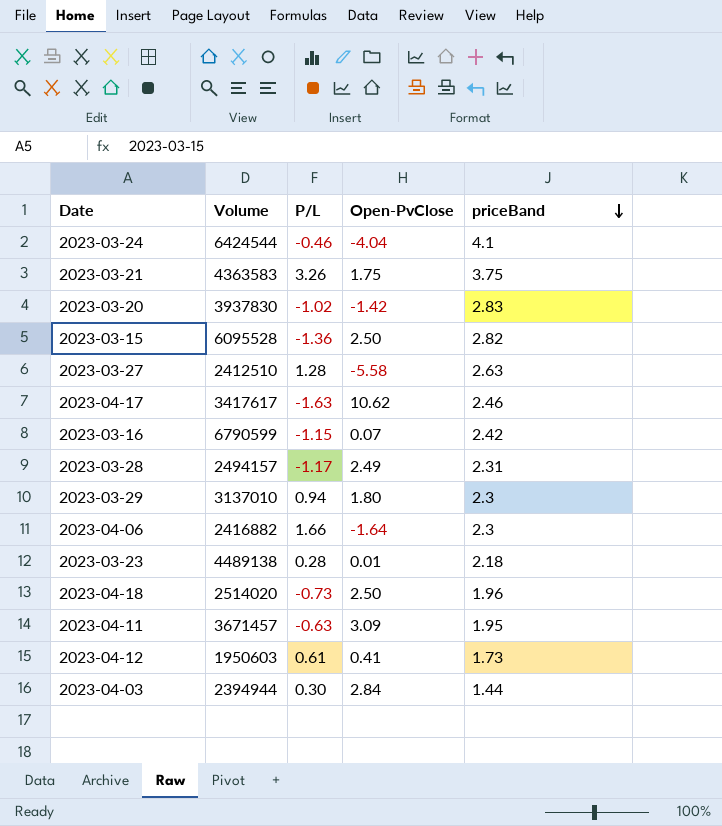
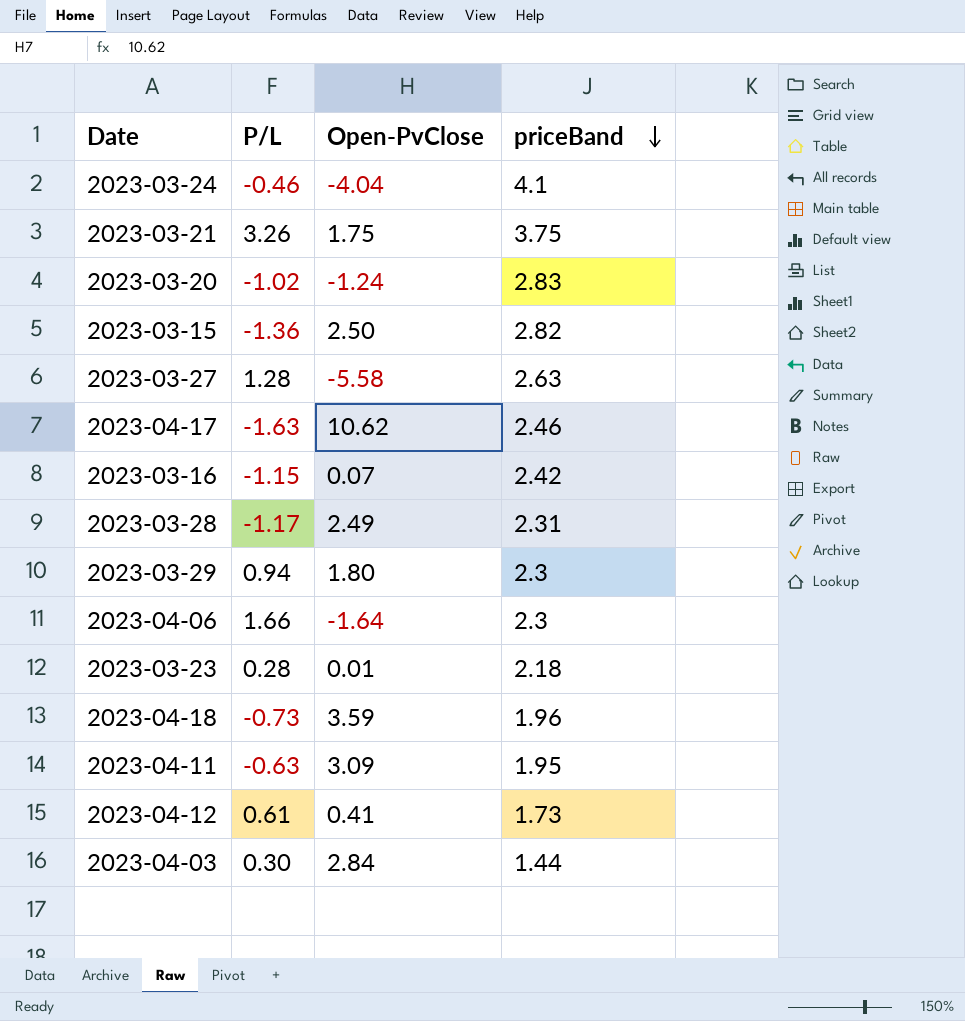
column Volume | position: 2 -> none
2023-03-20 | Open-PvClose: -1.42 -> -1.24
2023-04-18 | Open-PvClose: 2.50 -> 3.59

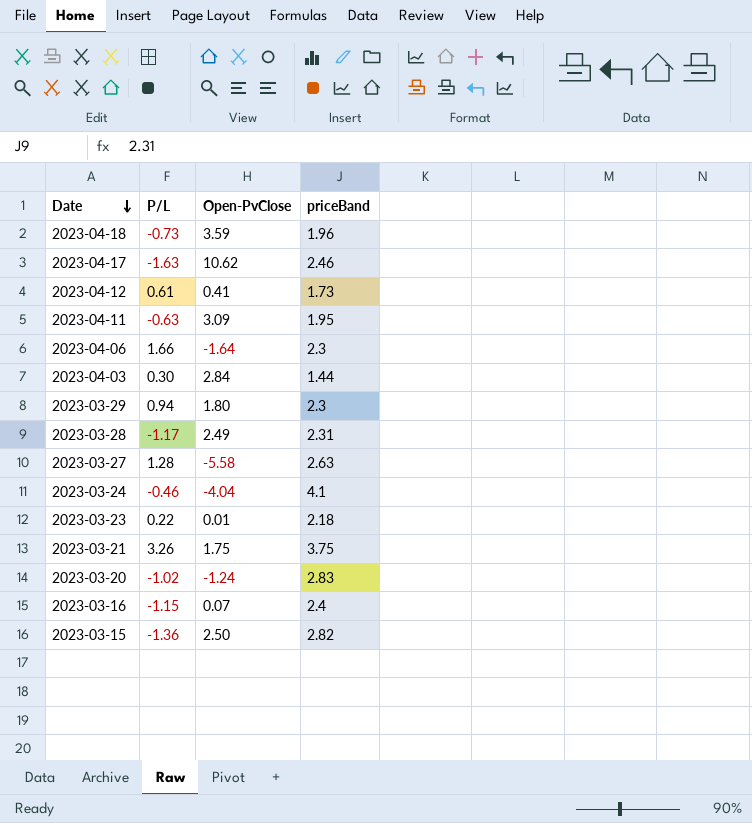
row order: priceBand descending -> Date descending
2023-03-23 | P/L: 0.28 -> 0.22
2023-03-16 | priceBand: 2.42 -> 2.4

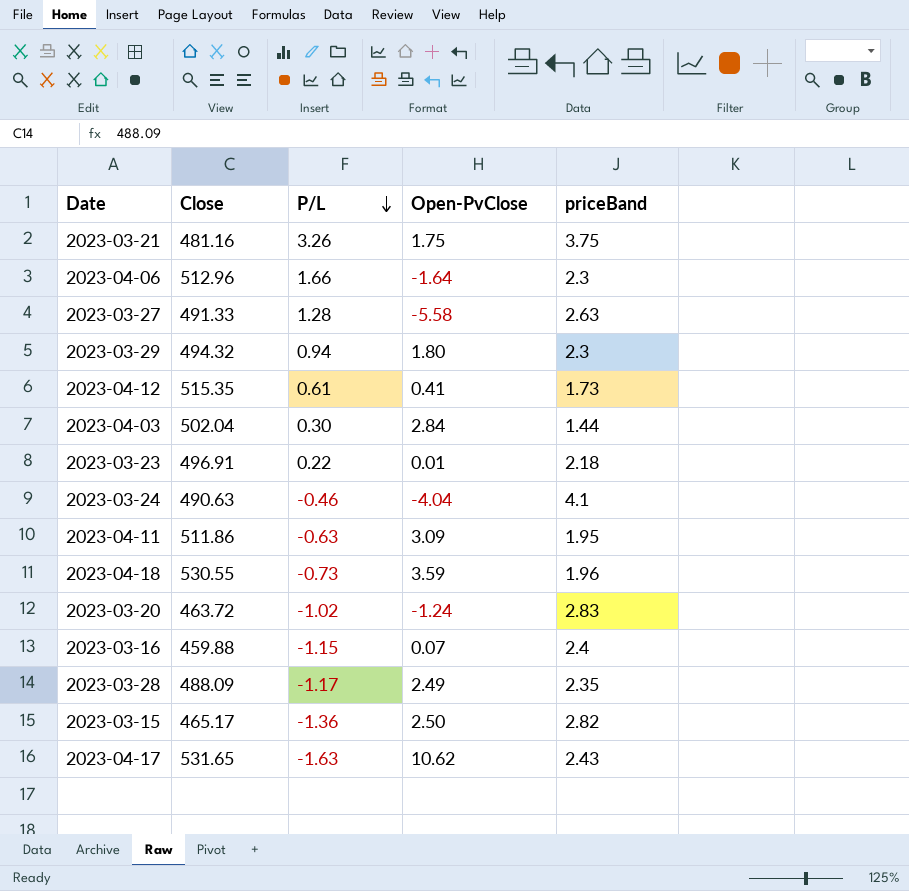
row order: Date descending -> P/L descending
column Close | position: none -> 2
2023-03-28 | priceBand: 2.31 -> 2.35
2023-04-17 | priceBand: 2.46 -> 2.43

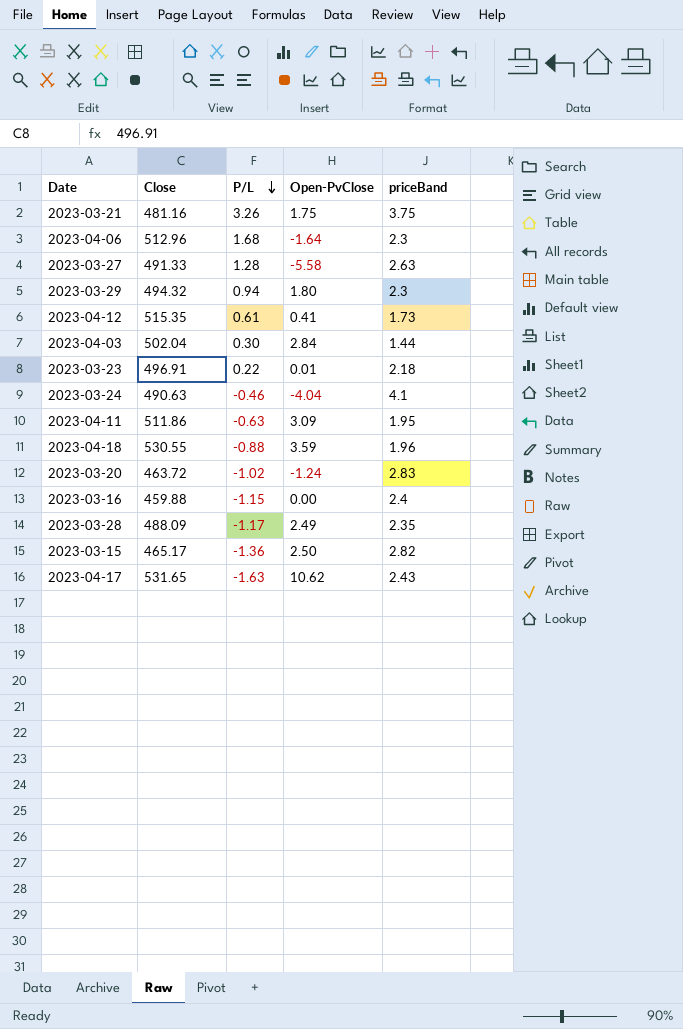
2023-04-06 | P/L: 1.66 -> 1.68
2023-04-18 | P/L: -0.73 -> -0.88
2023-03-16 | Open-PvClose: 0.07 -> 0.00

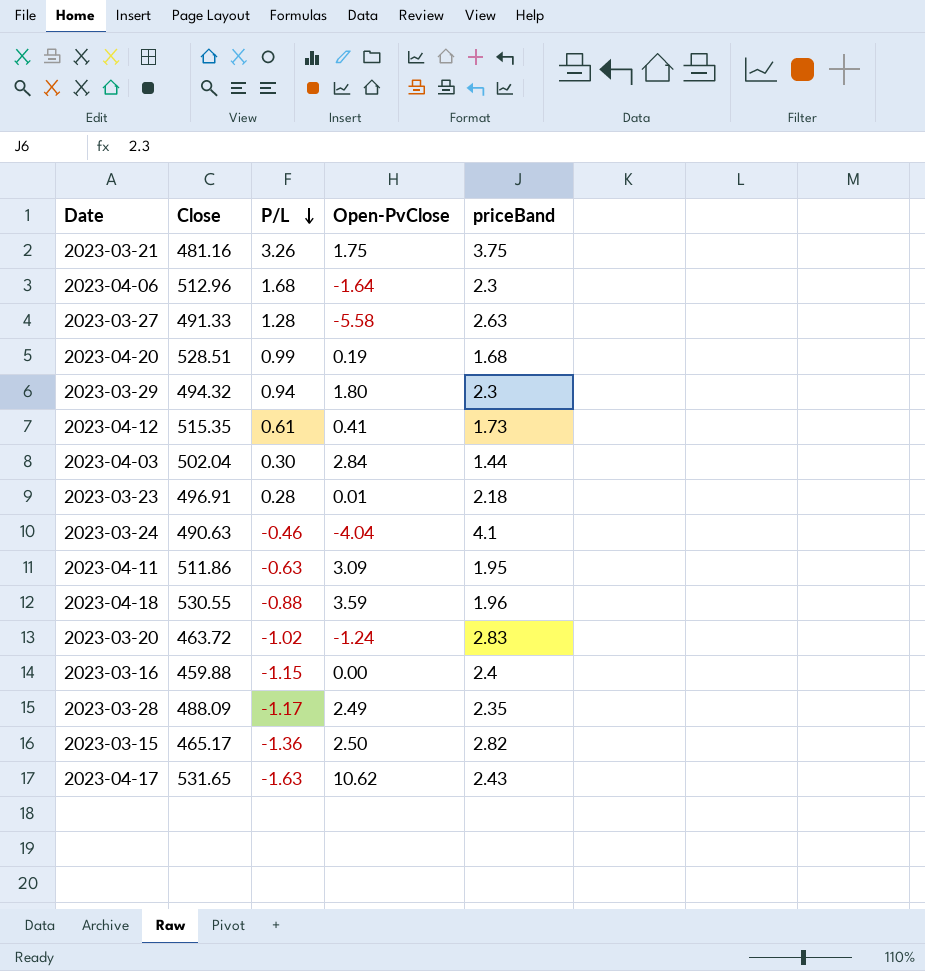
row 2023-04-20: none -> 528.51 | 0.99 | 0.19 | 1.68
2023-03-23 | P/L: 0.22 -> 0.28

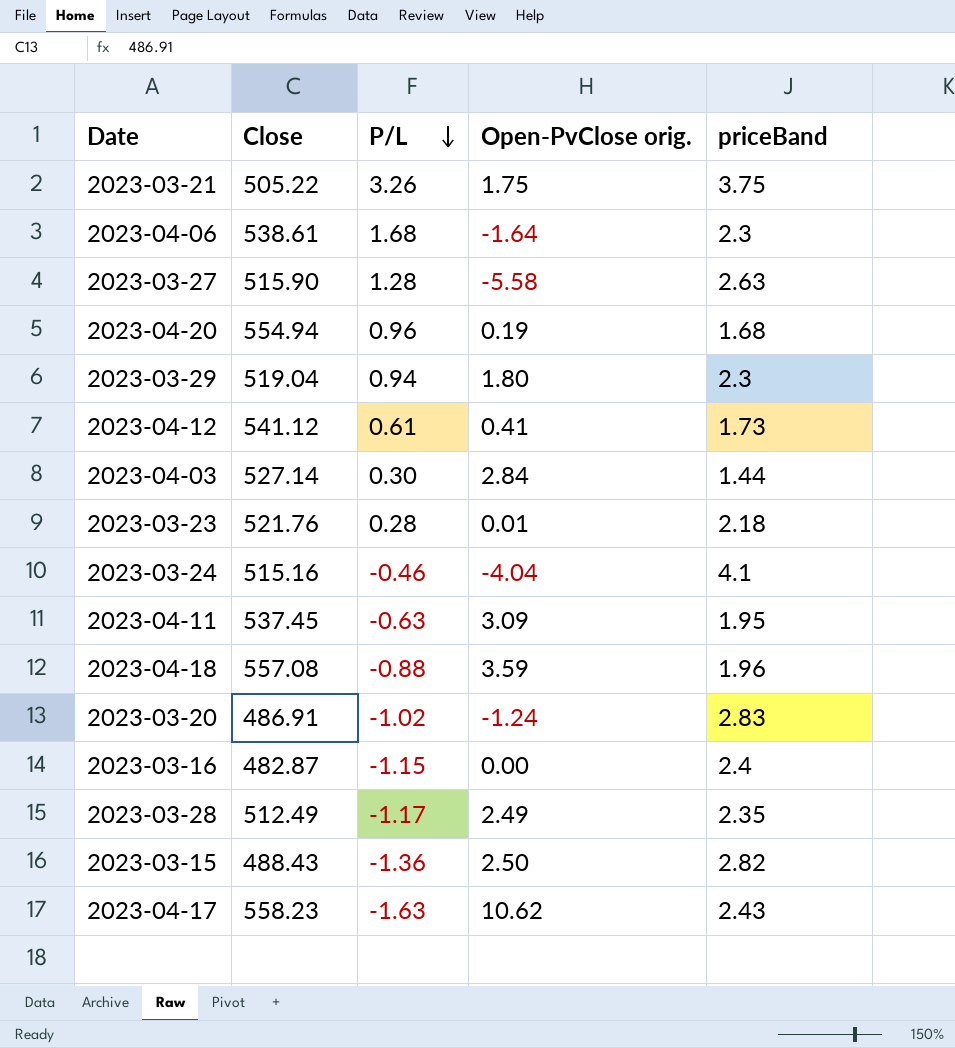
column name: Open-PvClose -> Open-PvClose orig.
2023-03-21 | Close: 481.16 -> 505.22
2023-04-06 | Close: 512.96 -> 538.61
2023-03-27 | Close: 491.33 -> 515.90
2023-04-20 | Close: 528.51 -> 554.94
2023-04-20 | P/L: 0.99 -> 0.96
2023-03-29 | Close: 494.32 -> 519.04
2023-04-12 | Close: 515.35 -> 541.12
2023-04-03 | Close: 502.04 -> 527.14
2023-03-23 | Close: 496.91 -> 521.76
2023-03-24 | Close: 490.63 -> 515.16
2023-04-11 | Close: 511.86 -> 537.45
2023-04-18 | Close: 530.55 -> 557.08
2023-03-20 | Close: 463.72 -> 486.91
2023-03-16 | Close: 459.88 -> 482.87
2023-03-28 | Close: 488.09 -> 512.49
2023-03-15 | Close: 465.17 -> 488.43
2023-04-17 | Close: 531.65 -> 558.23

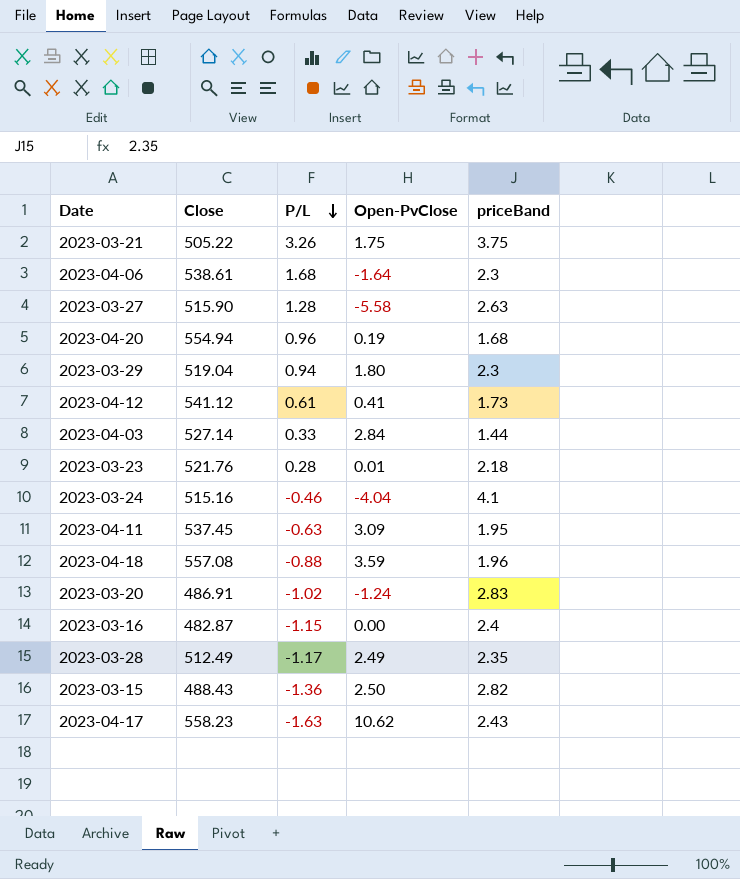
column name: Open-PvClose orig. -> Open-PvClose
2023-04-03 | P/L: 0.30 -> 0.33

